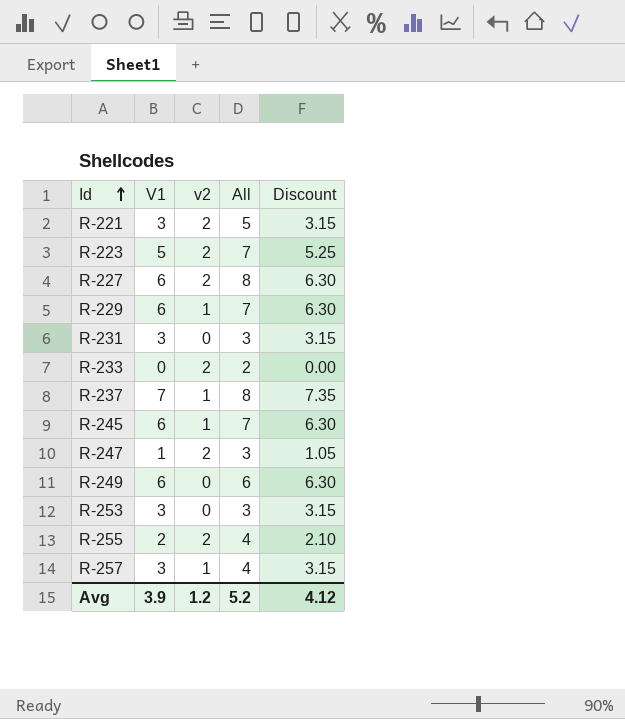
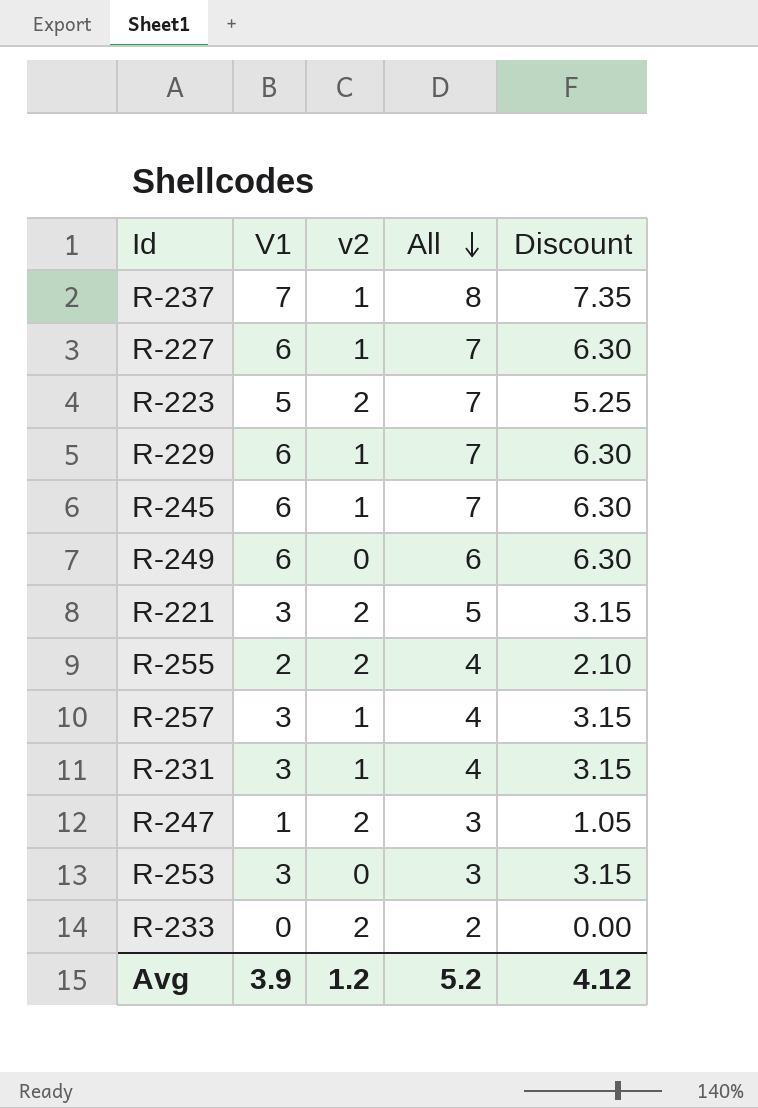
row order: Id ascending -> All descending
R-227 | v2: 2 -> 1
R-227 | All: 8 -> 7
R-231 | v2: 0 -> 1
R-231 | All: 3 -> 4

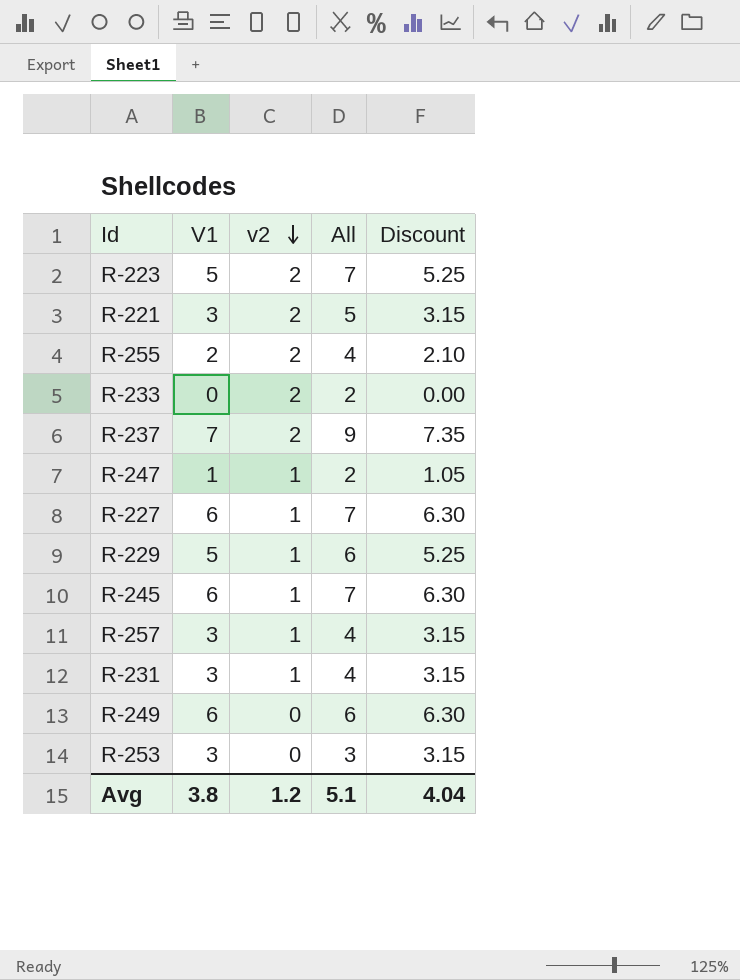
row order: All descending -> v2 descending
R-237 | v2: 1 -> 2
R-237 | All: 8 -> 9
R-247 | v2: 2 -> 1
R-247 | All: 3 -> 2
R-229 | V1: 6 -> 5
R-229 | All: 7 -> 6
R-229 | Discount: 6.30 -> 5.25
Avg | V1: 3.9 -> 3.8
Avg | All: 5.2 -> 5.1
Avg | Discount: 4.12 -> 4.04

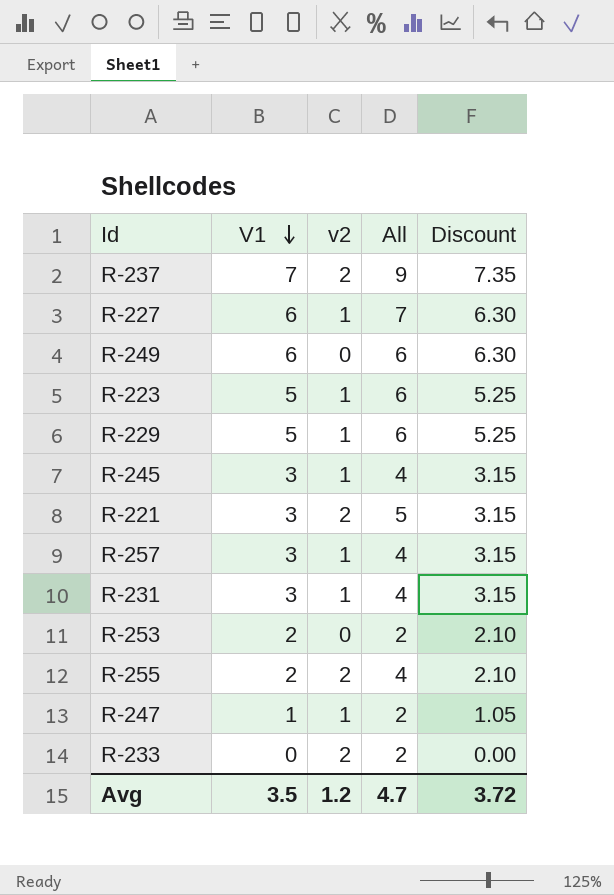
row order: v2 descending -> V1 descending
R-223 | v2: 2 -> 1
R-223 | All: 7 -> 6
R-245 | V1: 6 -> 3
R-245 | All: 7 -> 4
R-245 | Discount: 6.30 -> 3.15
R-253 | V1: 3 -> 2
R-253 | All: 3 -> 2
R-253 | Discount: 3.15 -> 2.10
Avg | V1: 3.8 -> 3.5
Avg | All: 5.1 -> 4.7
Avg | Discount: 4.04 -> 3.72

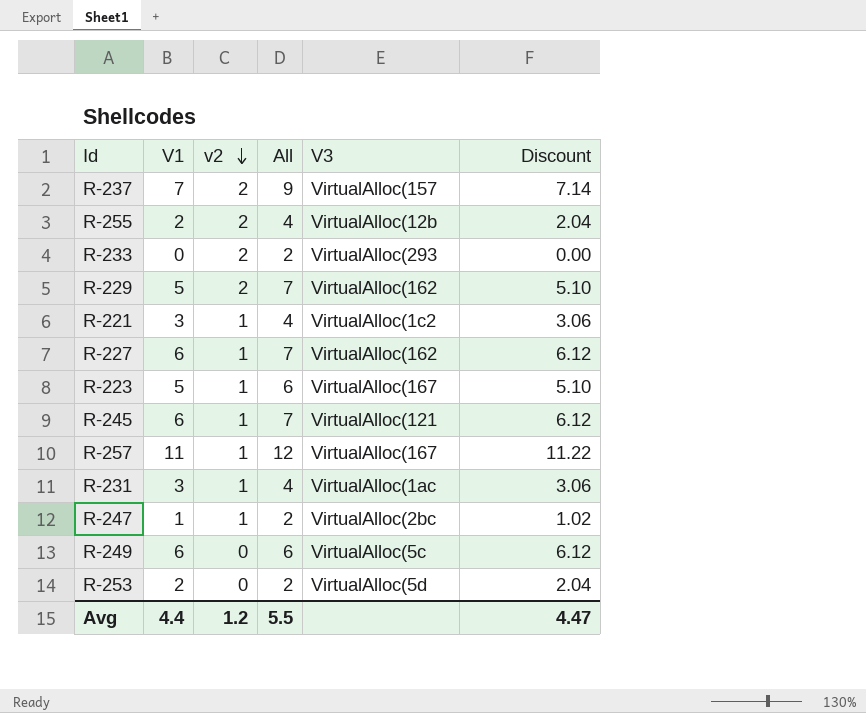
row order: V1 descending -> v2 descending
column V3 | position: none -> 5
column Discount | formula: [V1] * 1.05 -> [V1] * 1.02
R-229 | v2: 1 -> 2
R-229 | All: 6 -> 7
R-221 | v2: 2 -> 1
R-221 | All: 5 -> 4
R-245 | V1: 3 -> 6
R-245 | All: 4 -> 7
R-257 | V1: 3 -> 11
R-257 | All: 4 -> 12
Avg | V1: 3.5 -> 4.4
Avg | All: 4.7 -> 5.5
Avg | Discount: 3.72 -> 4.47

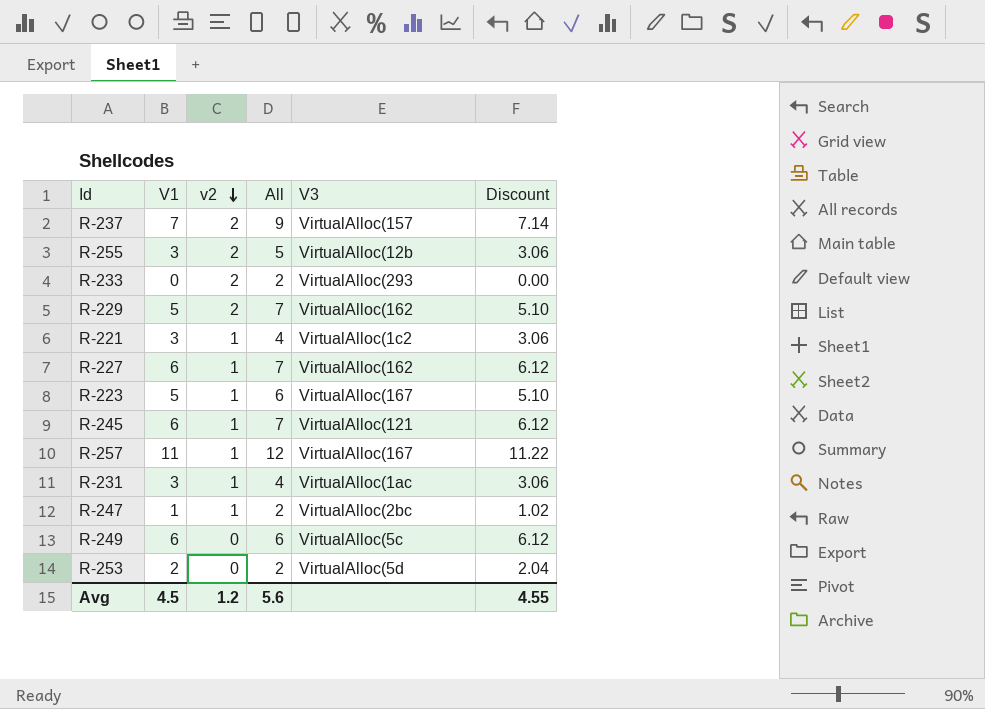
R-255 | V1: 2 -> 3
R-255 | All: 4 -> 5
R-255 | Discount: 2.04 -> 3.06
Avg | V1: 4.4 -> 4.5
Avg | All: 5.5 -> 5.6
Avg | Discount: 4.47 -> 4.55

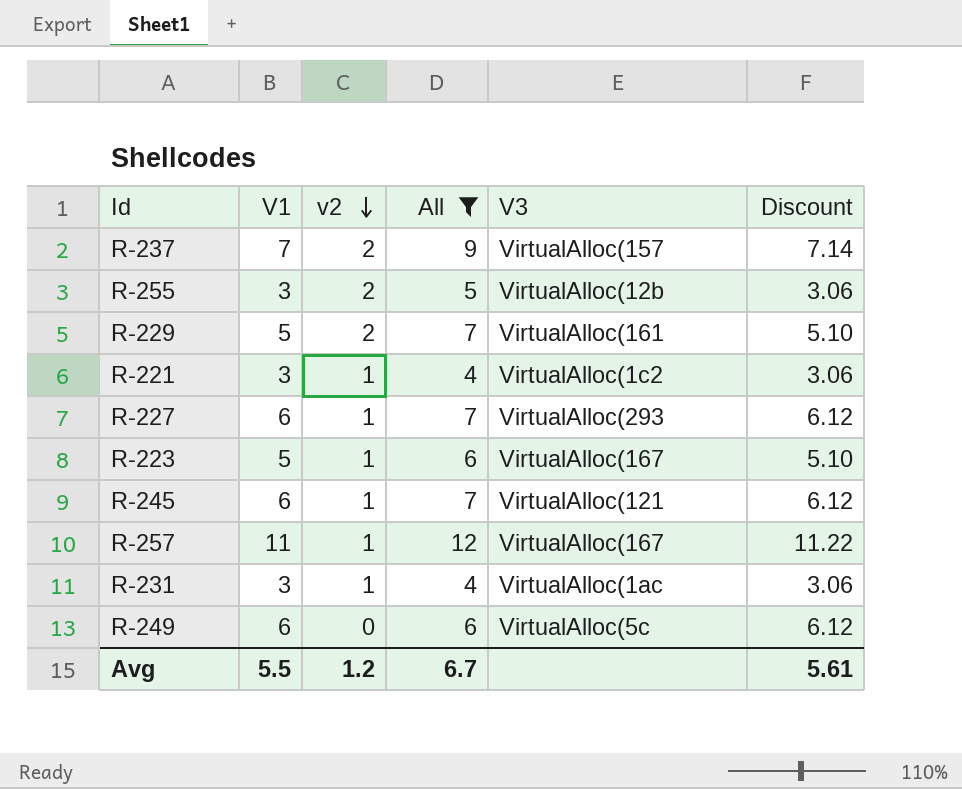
filter: none -> All != 2
R-229 | V3: VirtualAlloc(162 -> VirtualAlloc(161
R-227 | V3: VirtualAlloc(162 -> VirtualAlloc(293
Avg | V1: 4.5 -> 5.5
Avg | All: 5.6 -> 6.7
Avg | Discount: 4.55 -> 5.61

